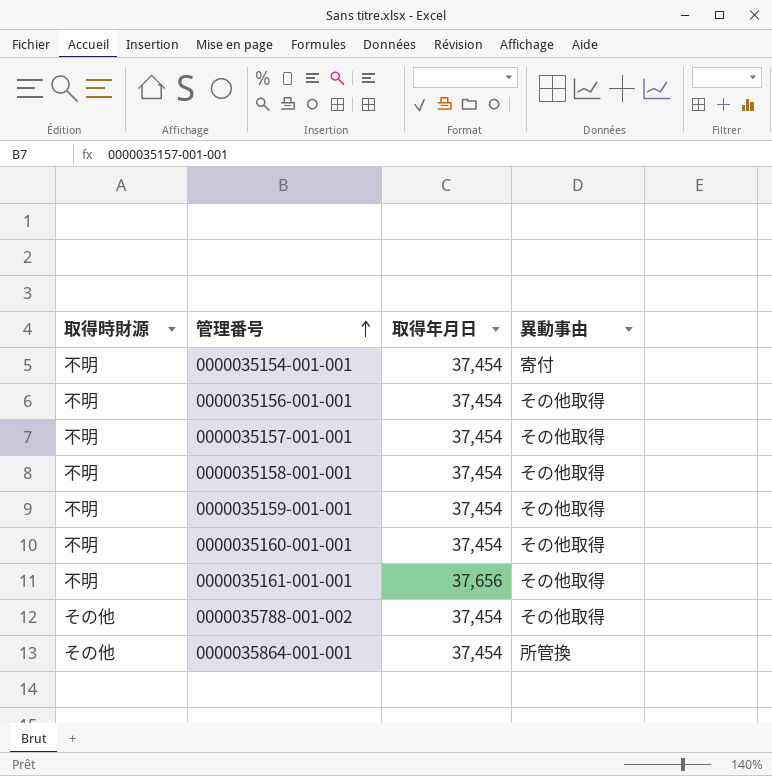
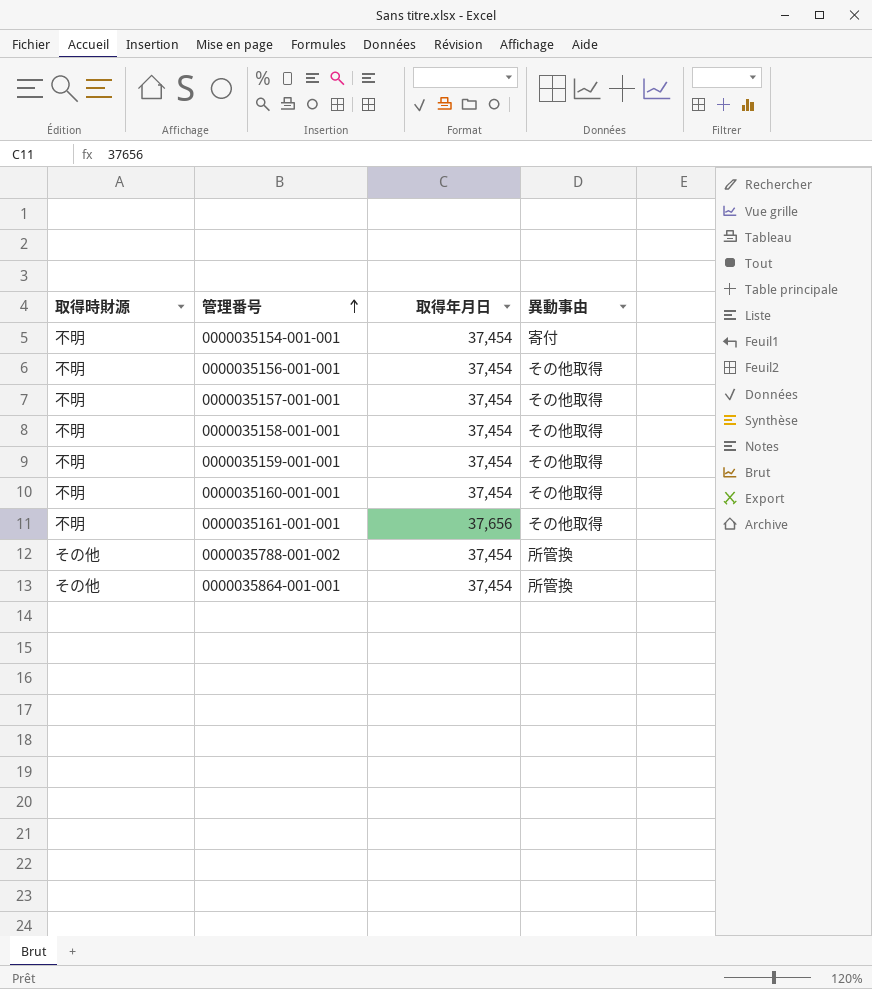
0000035788-001-002 | 異動事由: その他取得 -> 所管換

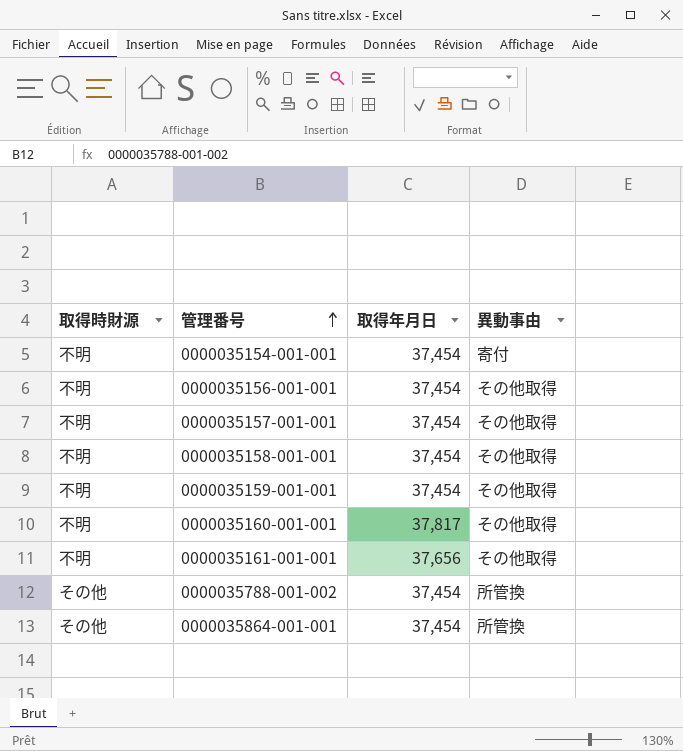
0000035160-001-001 | 取得年月日: 37,454 -> 37,817

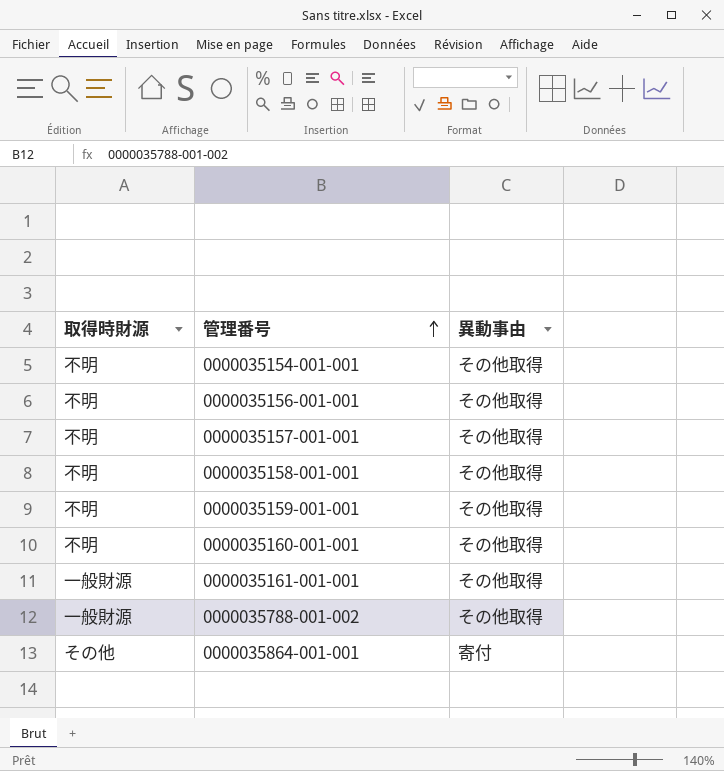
column 取得年月日 | position: 3 -> none
0000035154-001-001 | 異動事由: 寄付 -> その他取得
0000035161-001-001 | 取得時財源: 不明 -> 一般財源
0000035788-001-002 | 取得時財源: その他 -> 一般財源
0000035788-001-002 | 異動事由: 所管換 -> その他取得
0000035864-001-001 | 異動事由: 所管換 -> 寄付

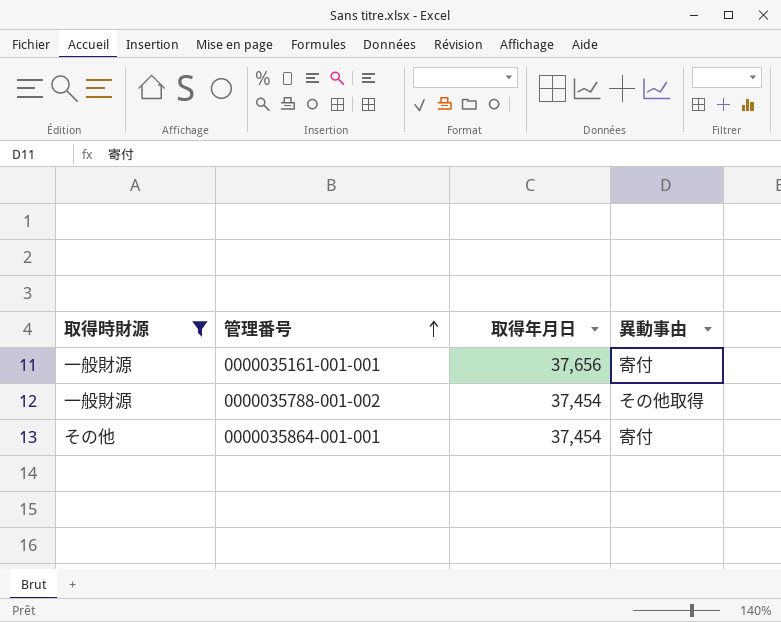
filter: none -> 取得時財源 != 不明
column 取得年月日 | position: none -> 3
0000035161-001-001 | 異動事由: その他取得 -> 寄付

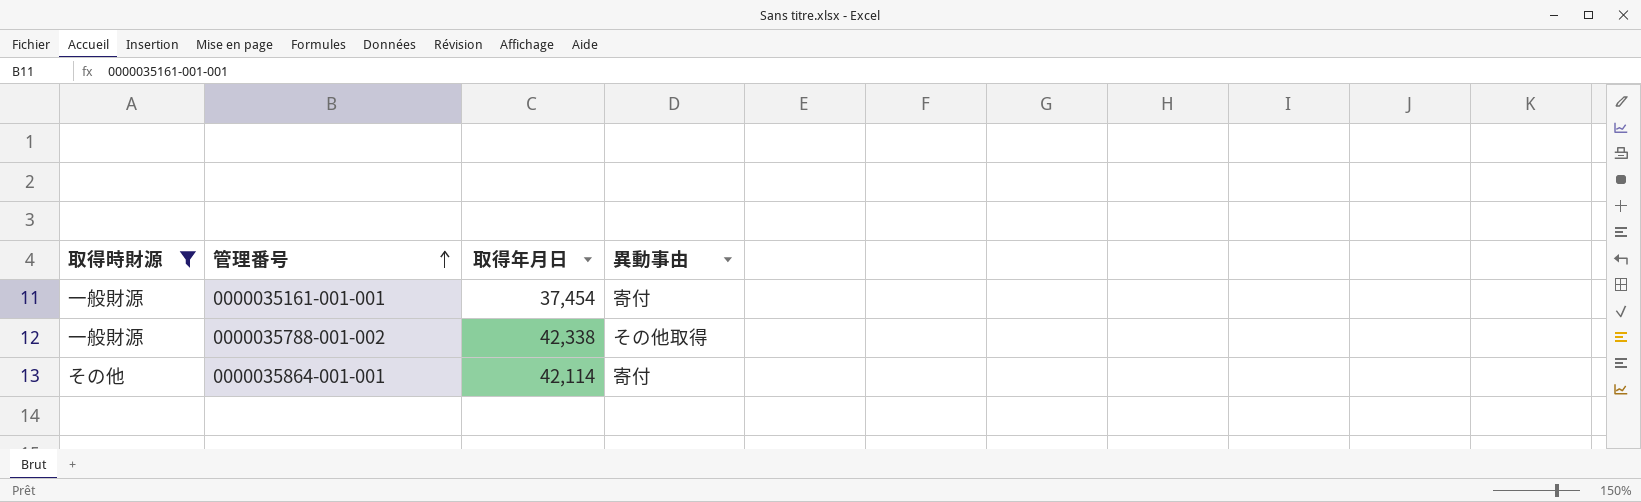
0000035161-001-001 | 取得年月日: 37,656 -> 37,454
0000035788-001-002 | 取得年月日: 37,454 -> 42,338
0000035864-001-001 | 取得年月日: 37,454 -> 42,114

